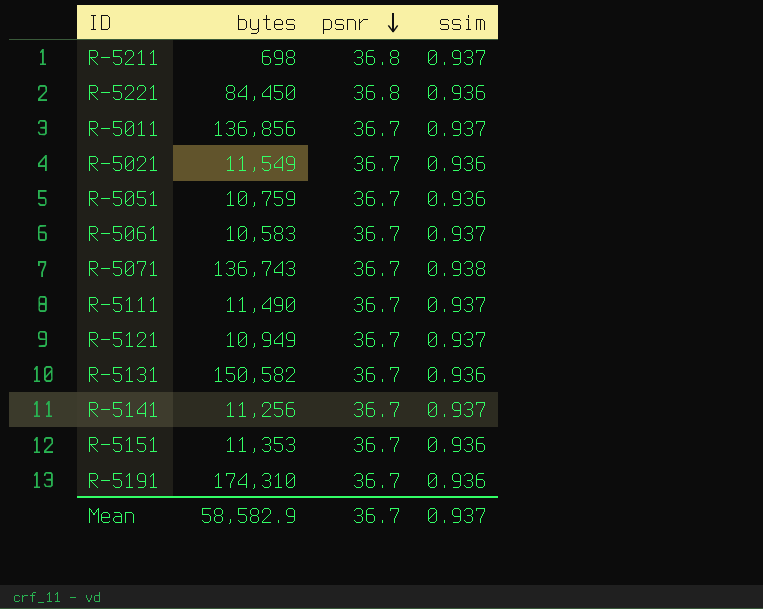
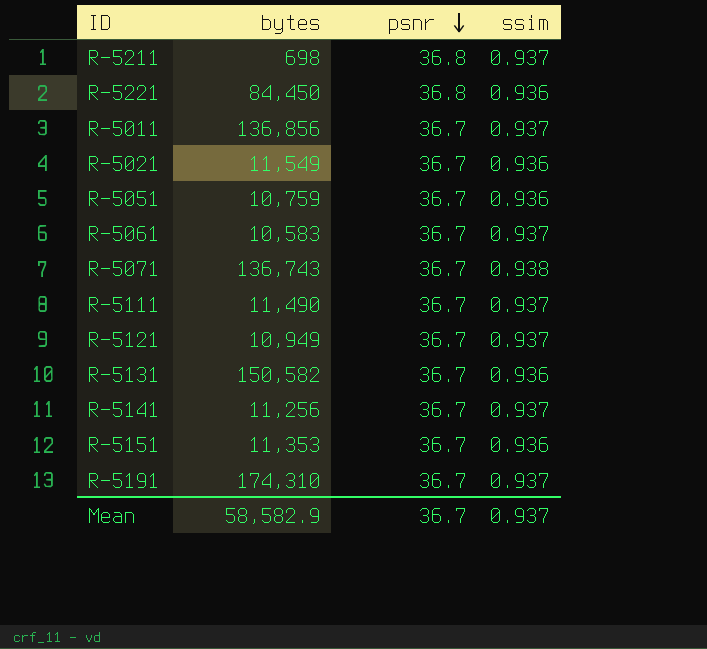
R-5191 | ssim: 0.936 -> 0.937

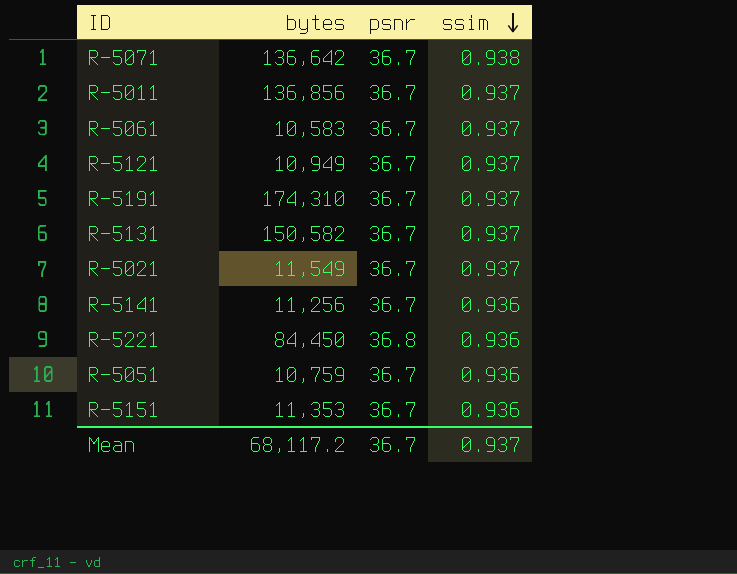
row order: psnr descending -> ssim descending
row R-5211: 698 | 36.8 | 0.937 -> none
row R-5111: 11,490 | 36.7 | 0.937 -> none
R-5071 | bytes: 136,743 -> 136,642
R-5131 | ssim: 0.936 -> 0.937
R-5021 | ssim: 0.936 -> 0.937
R-5141 | ssim: 0.937 -> 0.936
Mean | bytes: 58,582.9 -> 68,117.2

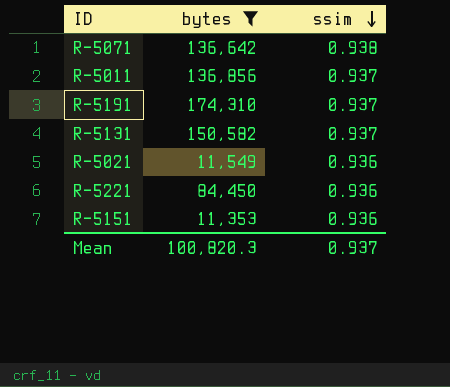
filter: none -> bytes >= 11,353
column psnr | position: 3 -> none
R-5021 | ssim: 0.937 -> 0.936
Mean | bytes: 68,117.2 -> 100,820.3

